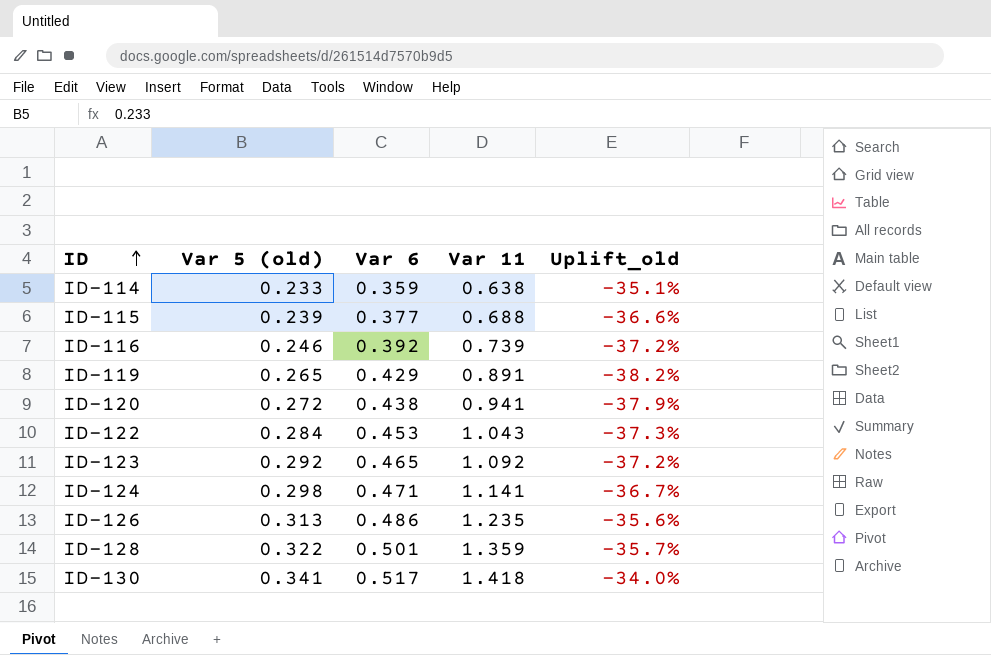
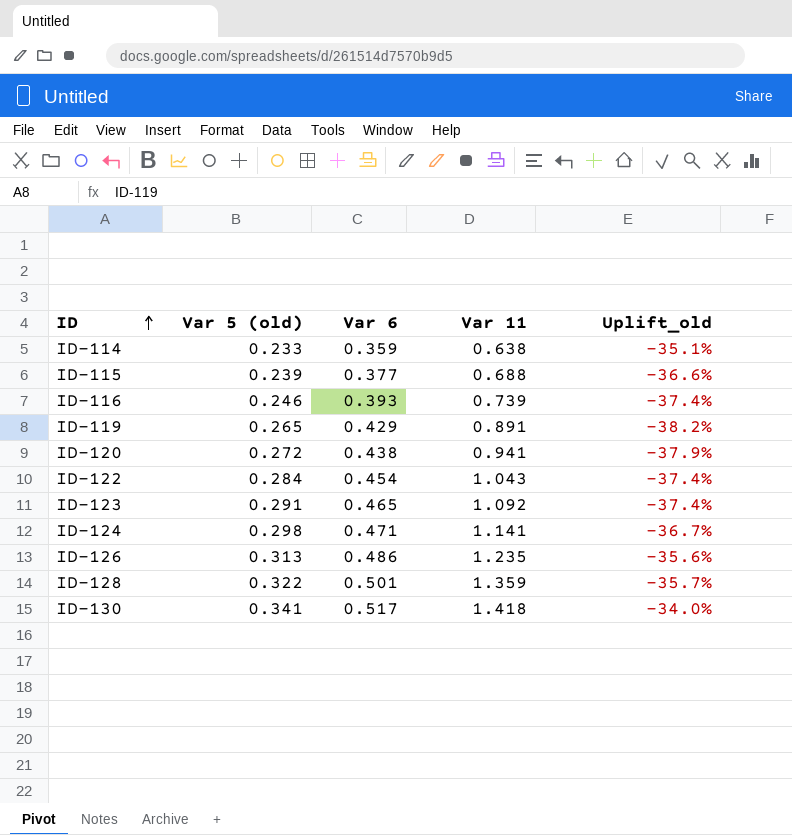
ID-116 | Var 6: 0.392 -> 0.393
ID-116 | Uplift_old: -37.2% -> -37.4%
ID-122 | Var 6: 0.453 -> 0.454
ID-122 | Uplift_old: -37.3% -> -37.4%
ID-123 | Var 5 (old): 0.292 -> 0.291
ID-123 | Uplift_old: -37.2% -> -37.4%

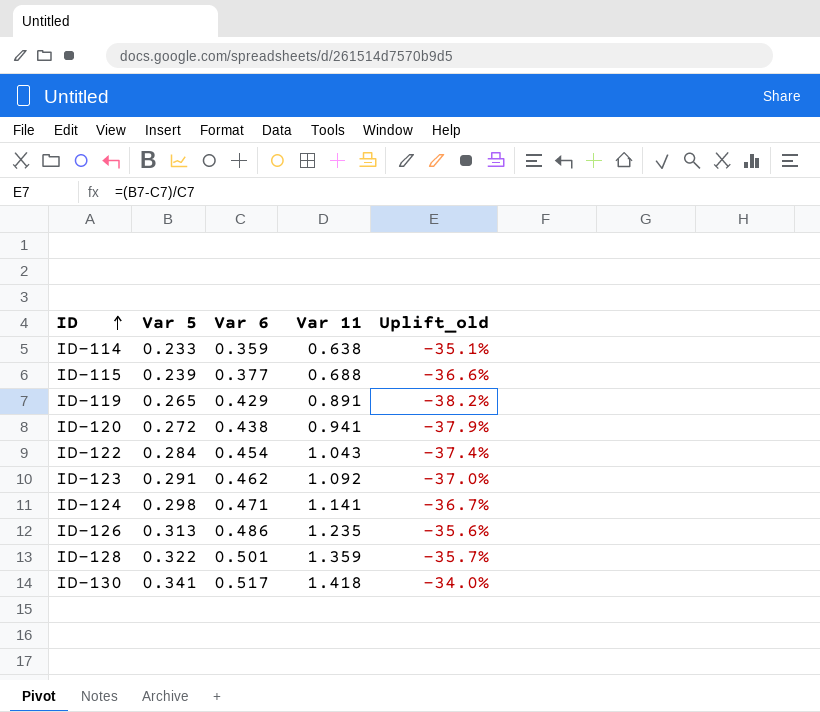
column name: Var 5 (old) -> Var 5
row ID-116: 0.246 | 0.393 | 0.739 | -37.4% -> none
ID-123 | Var 6: 0.465 -> 0.462
ID-123 | Uplift_old: -37.4% -> -37.0%

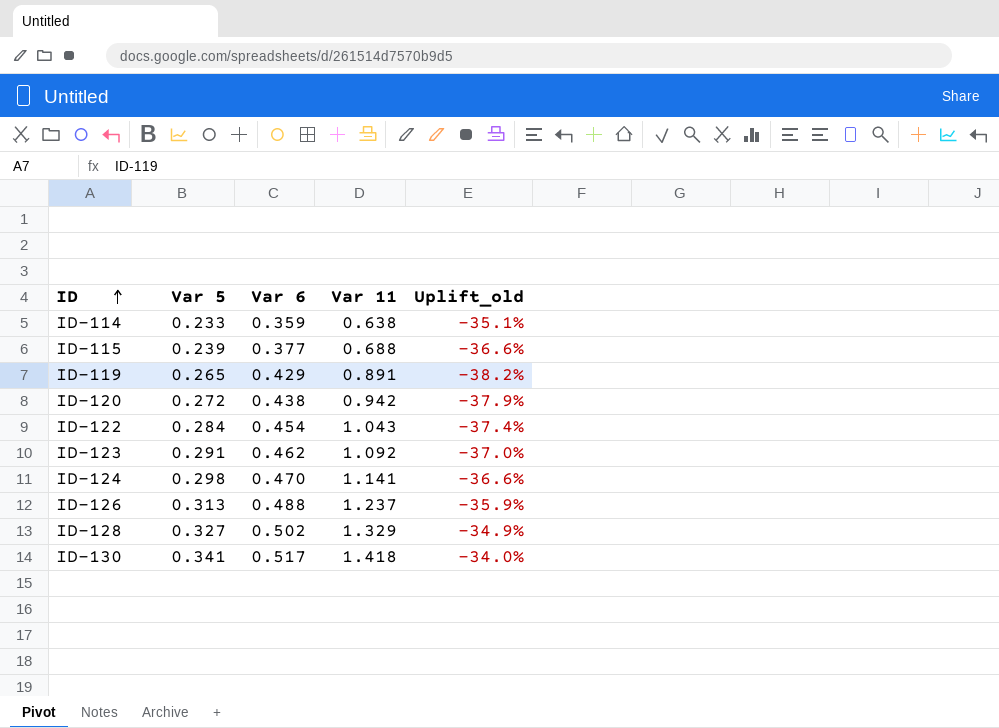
ID-120 | Var 11: 0.941 -> 0.942
ID-124 | Var 6: 0.471 -> 0.470
ID-124 | Uplift_old: -36.7% -> -36.6%
ID-126 | Var 6: 0.486 -> 0.488
ID-126 | Var 11: 1.235 -> 1.237
ID-126 | Uplift_old: -35.6% -> -35.9%
ID-128 | Var 5: 0.322 -> 0.327
ID-128 | Var 6: 0.501 -> 0.502
ID-128 | Var 11: 1.359 -> 1.329
ID-128 | Uplift_old: -35.7% -> -34.9%

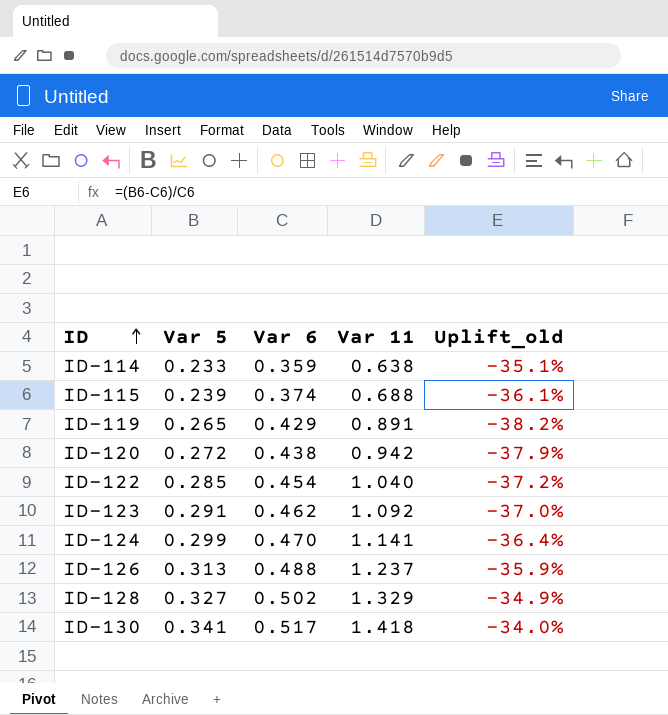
ID-115 | Var 6: 0.377 -> 0.374
ID-115 | Uplift_old: -36.6% -> -36.1%
ID-122 | Var 5: 0.284 -> 0.285
ID-122 | Var 11: 1.043 -> 1.040
ID-122 | Uplift_old: -37.4% -> -37.2%
ID-124 | Var 5: 0.298 -> 0.299
ID-124 | Uplift_old: -36.6% -> -36.4%

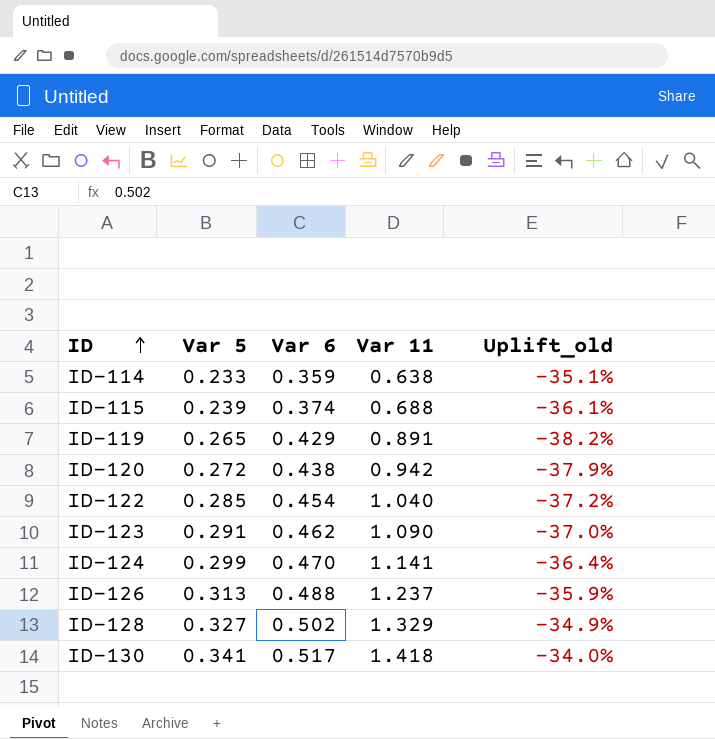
ID-123 | Var 11: 1.092 -> 1.090

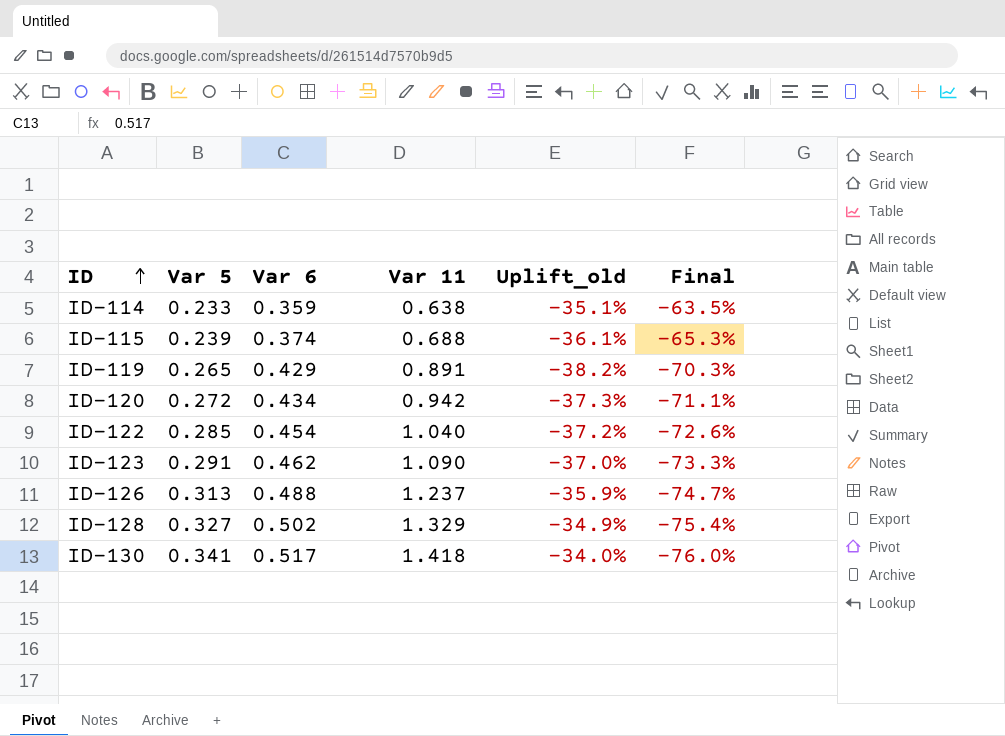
column Final | formula: none -> ([Var 5] - [Var 11]) / [Var 11]
row ID-124: 0.299 | 0.470 | 1.141 | -36.4% -> none
ID-120 | Var 6: 0.438 -> 0.434
ID-120 | Uplift_old: -37.9% -> -37.3%

